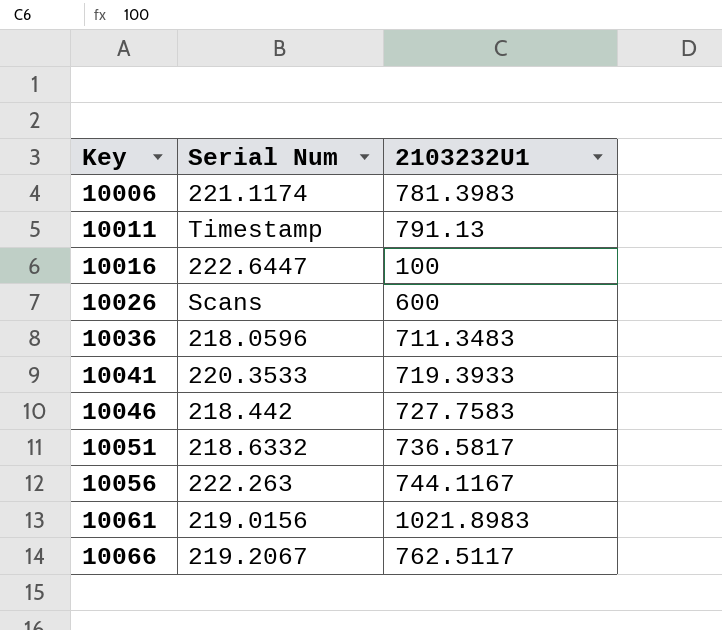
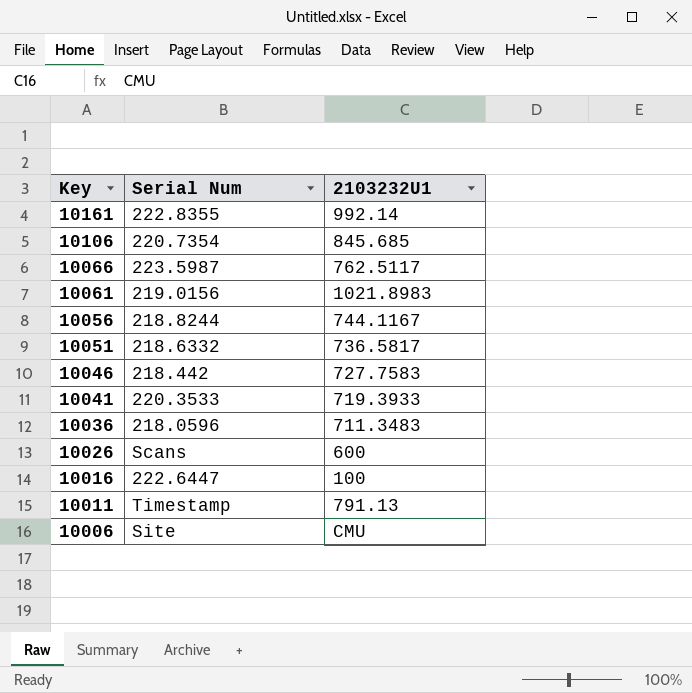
row order: Key ascending -> Key descending
row 10161: none -> 222.8355 | 992.14
row 10106: none -> 220.7354 | 845.685
10066 | Serial Num: 219.2067 -> 223.5987
10056 | Serial Num: 222.263 -> 218.8244
10006 | Serial Num: 221.1174 -> Site
10006 | 2103232U1: 781.3983 -> CMU

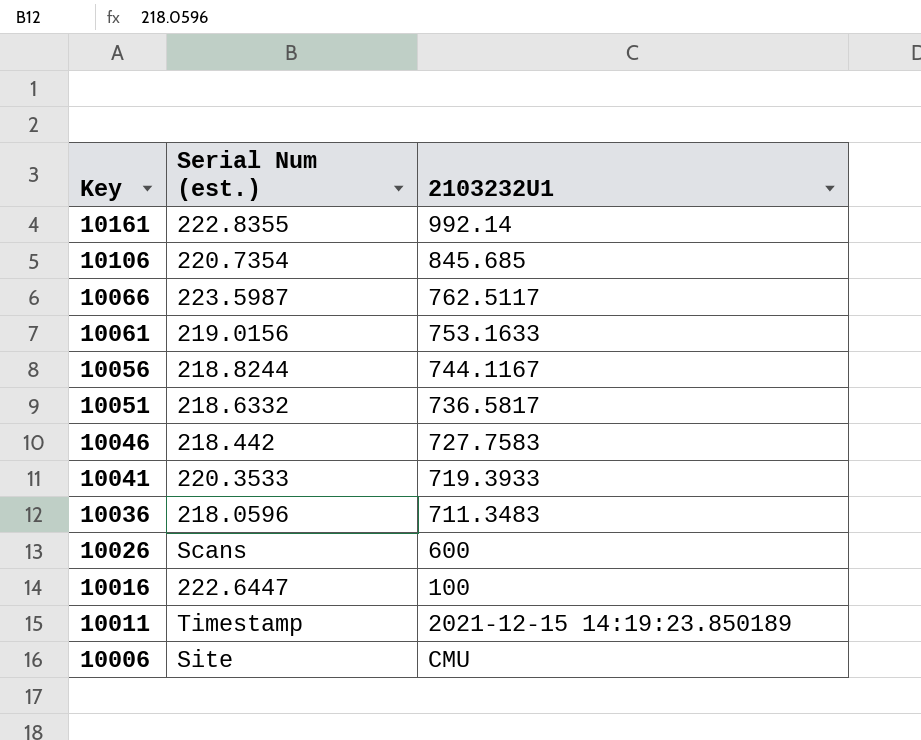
column name: Serial Num -> Serial Num (est.)
10061 | 2103232U1: 1021.8983 -> 753.1633
10011 | 2103232U1: 791.13 -> 2021-12-15 14:19:23.850189

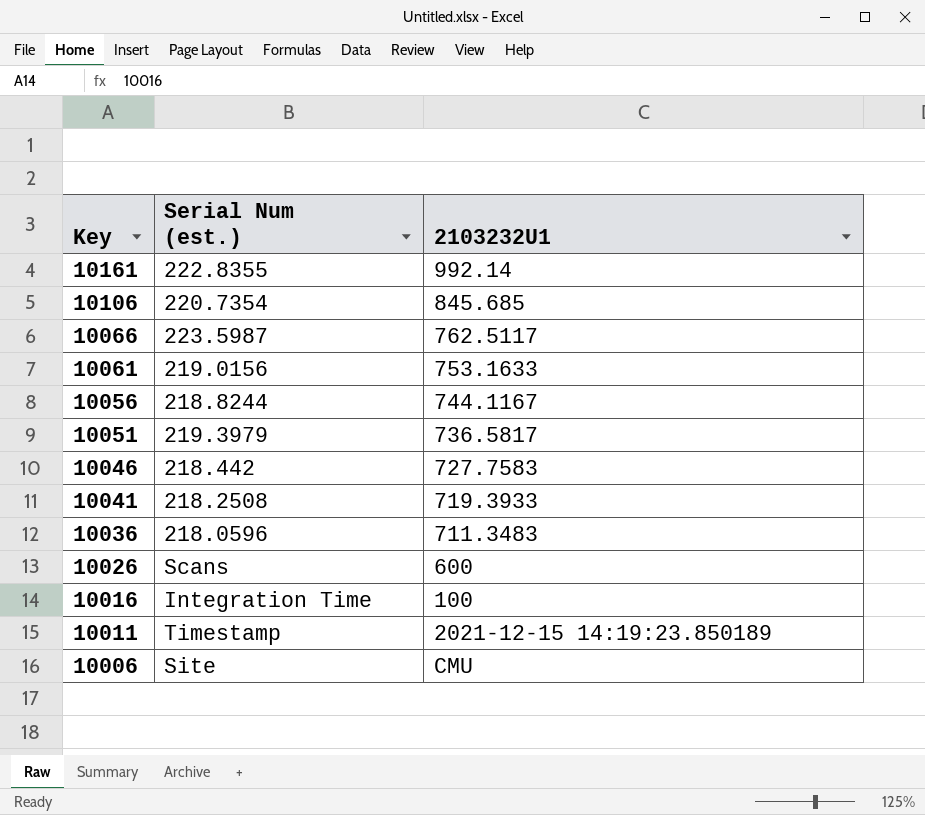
10051 | Serial Num (est.): 218.6332 -> 219.3979
10041 | Serial Num (est.): 220.3533 -> 218.2508
10016 | Serial Num (est.): 222.6447 -> Integration Time

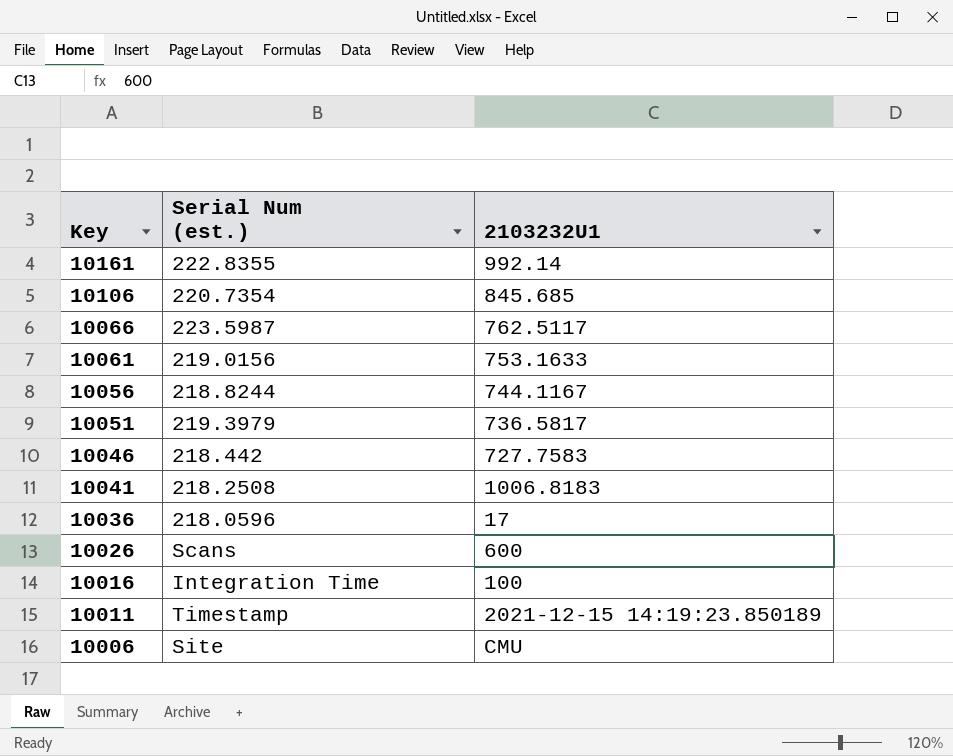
10041 | 2103232U1: 719.3933 -> 1006.8183
10036 | 2103232U1: 711.3483 -> 17

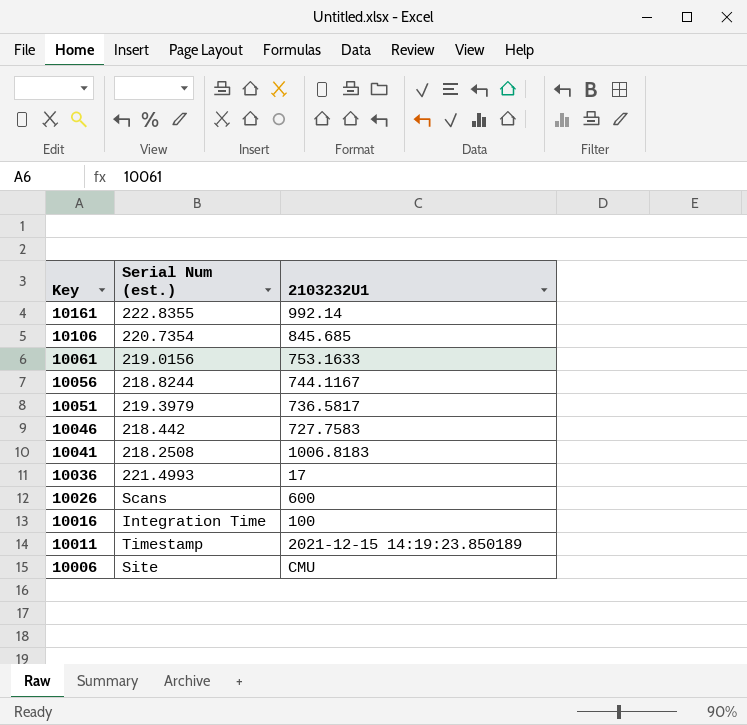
row 10066: 223.5987 | 762.5117 -> none
10036 | Serial Num (est.): 218.0596 -> 221.4993

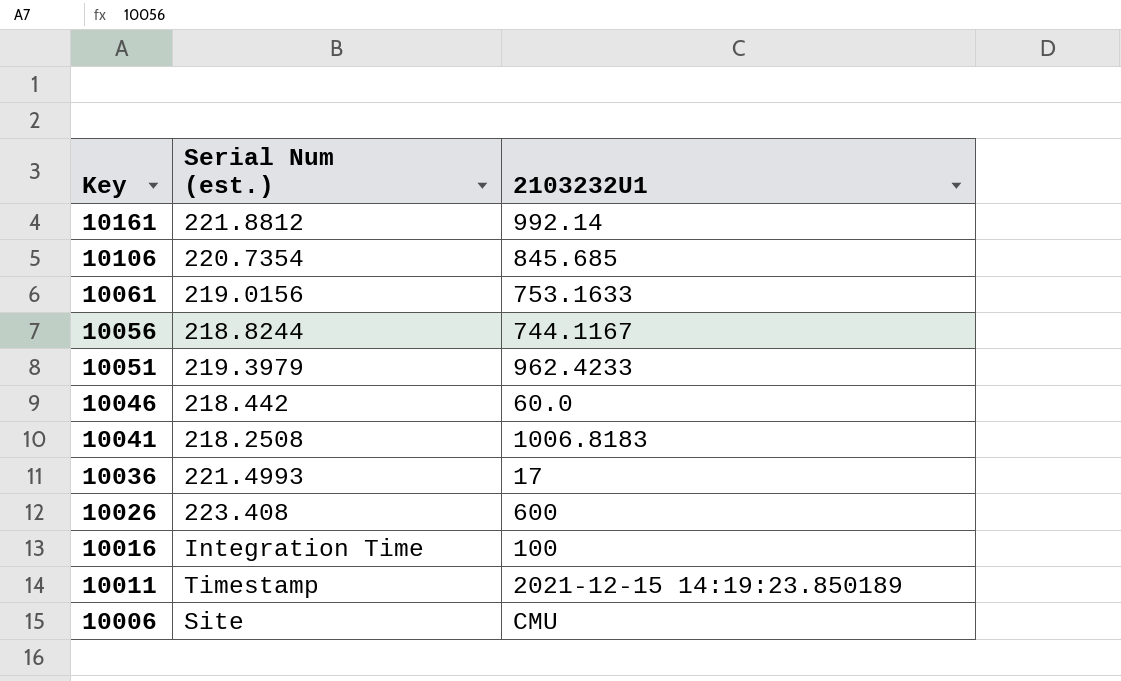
10161 | Serial Num (est.): 222.8355 -> 221.8812
10051 | 2103232U1: 736.5817 -> 962.4233
10046 | 2103232U1: 727.7583 -> 60.0
10026 | Serial Num (est.): Scans -> 223.408

